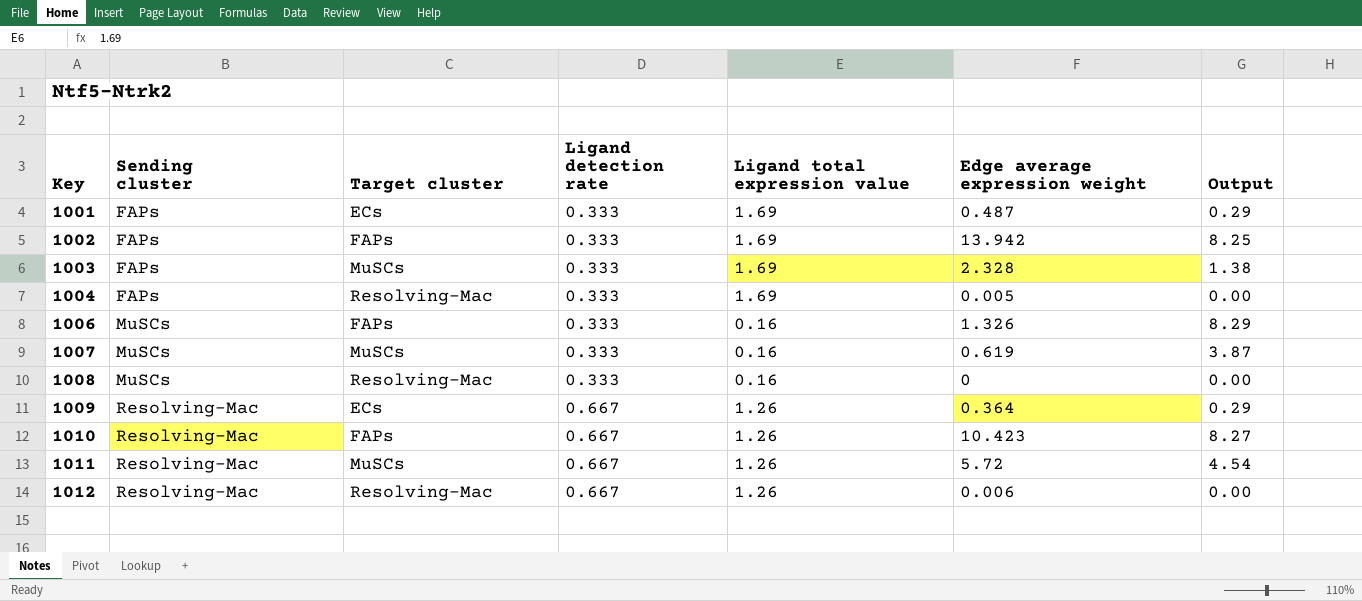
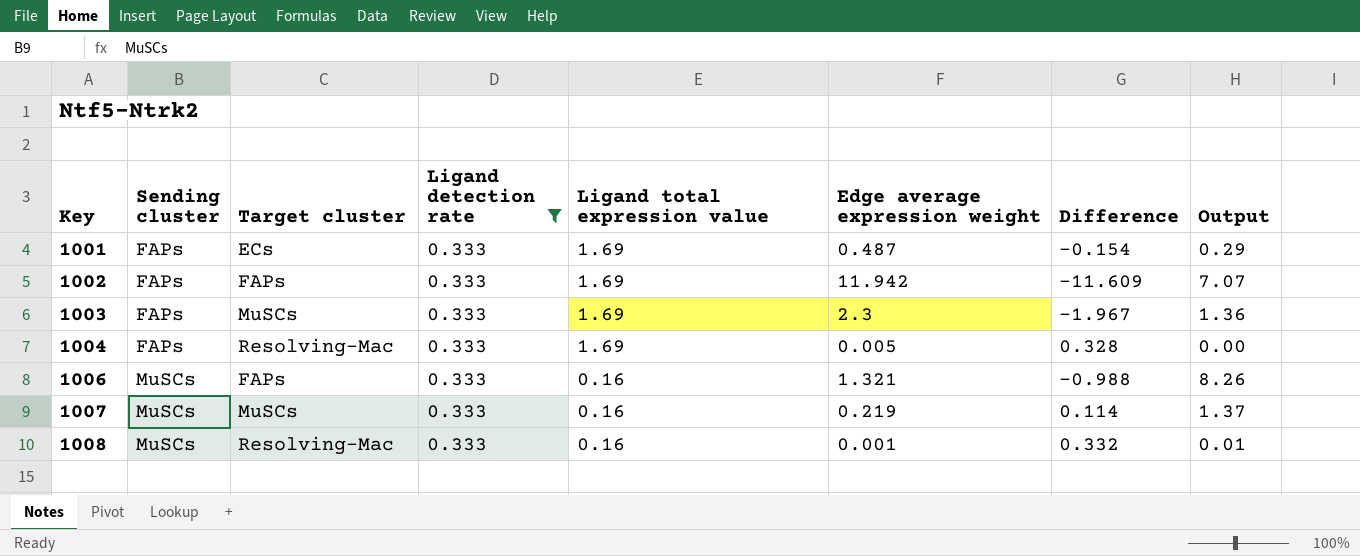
filter: none -> Ligand detection rate = 0.333
column Difference | formula: none -> [Ligand detection rate] - [Edge average expression weight]
1002 | Edge average expression weight: 13.942 -> 11.942
1002 | Output: 8.25 -> 7.07
1003 | Edge average expression weight: 2.328 -> 2.3
1003 | Output: 1.38 -> 1.36
1006 | Edge average expression weight: 1.326 -> 1.321
1006 | Output: 8.29 -> 8.26
1007 | Edge average expression weight: 0.619 -> 0.219
1007 | Output: 3.87 -> 1.37
1008 | Edge average expression weight: 0 -> 0.001
1008 | Output: 0.00 -> 0.01

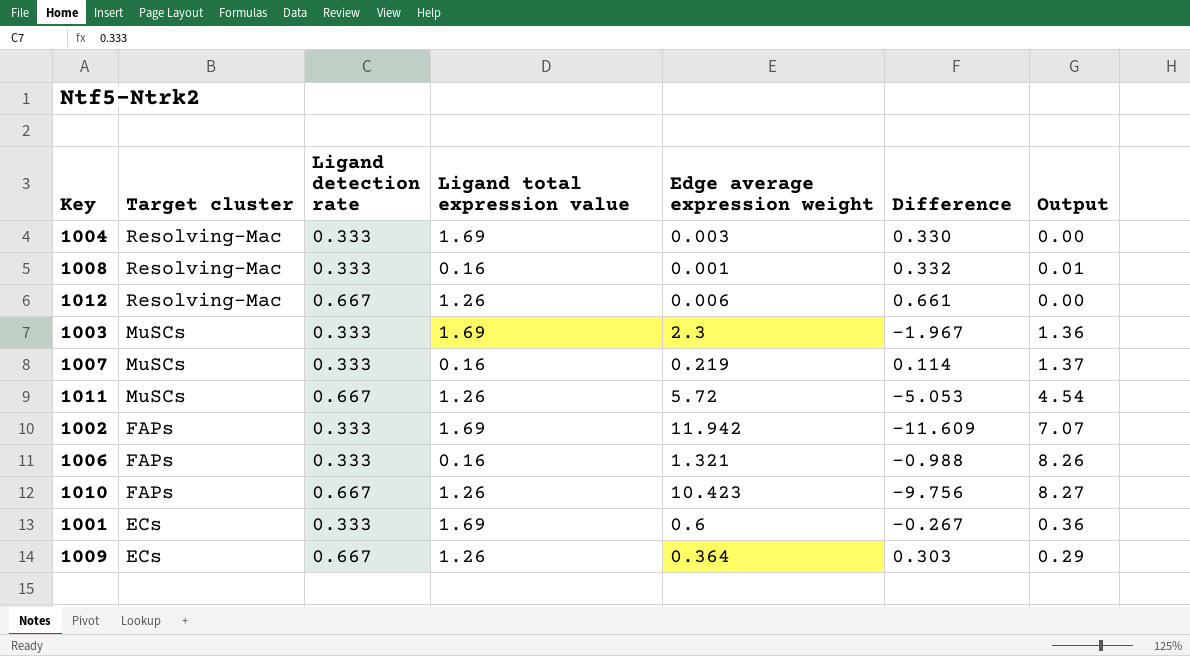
filter: Ligand detection rate = 0.333 -> none
row order: Key ascending -> Target cluster descending
column Sending cluster | position: 2 -> none
1004 | Edge average expression weight: 0.005 -> 0.003
1004 | Difference: 0.328 -> 0.330
1001 | Edge average expression weight: 0.487 -> 0.6
1001 | Difference: -0.154 -> -0.267
1001 | Output: 0.29 -> 0.36

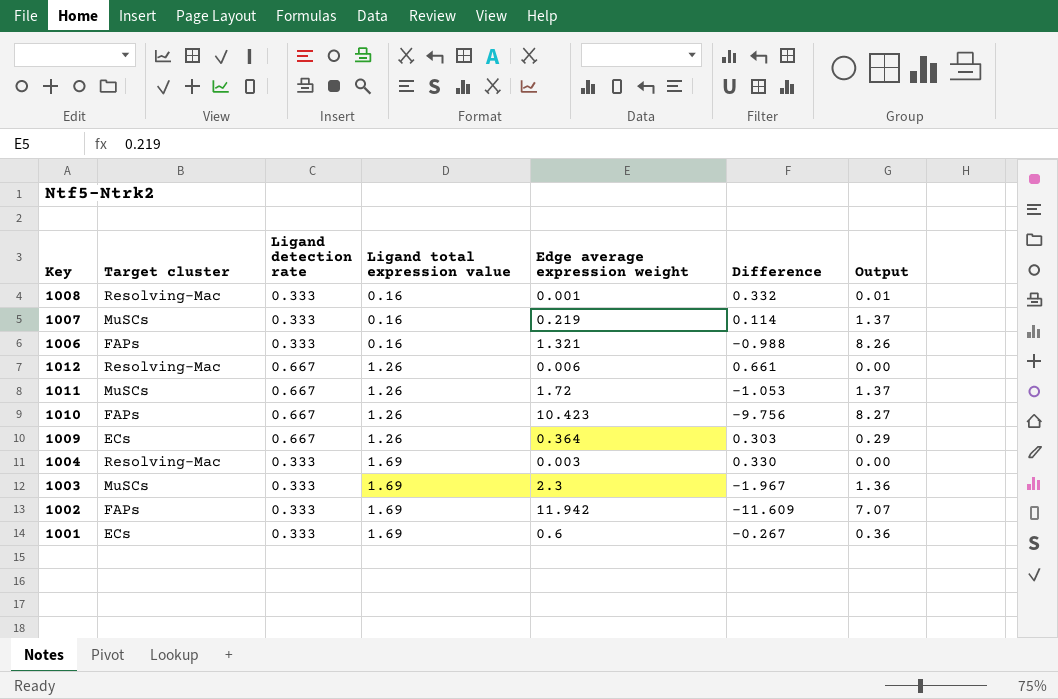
row order: Target cluster descending -> Ligand total expression value ascending
1011 | Edge average expression weight: 5.72 -> 1.72
1011 | Difference: -5.053 -> -1.053
1011 | Output: 4.54 -> 1.37

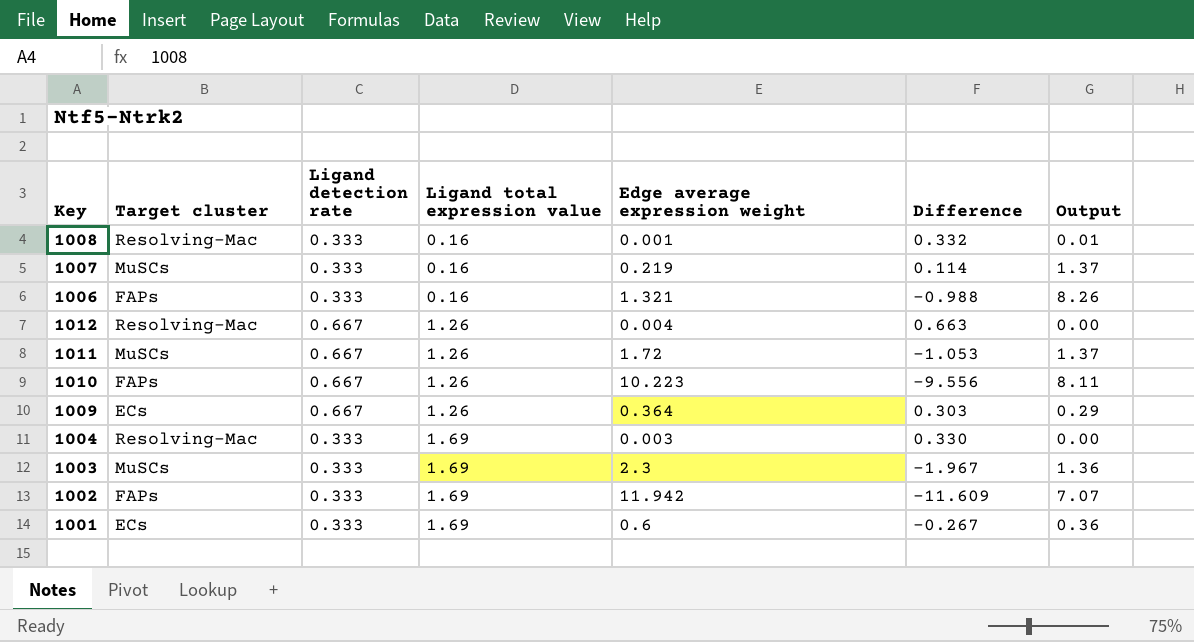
1012 | Edge average expression weight: 0.006 -> 0.004
1012 | Difference: 0.661 -> 0.663
1010 | Edge average expression weight: 10.423 -> 10.223
1010 | Difference: -9.756 -> -9.556
1010 | Output: 8.27 -> 8.11

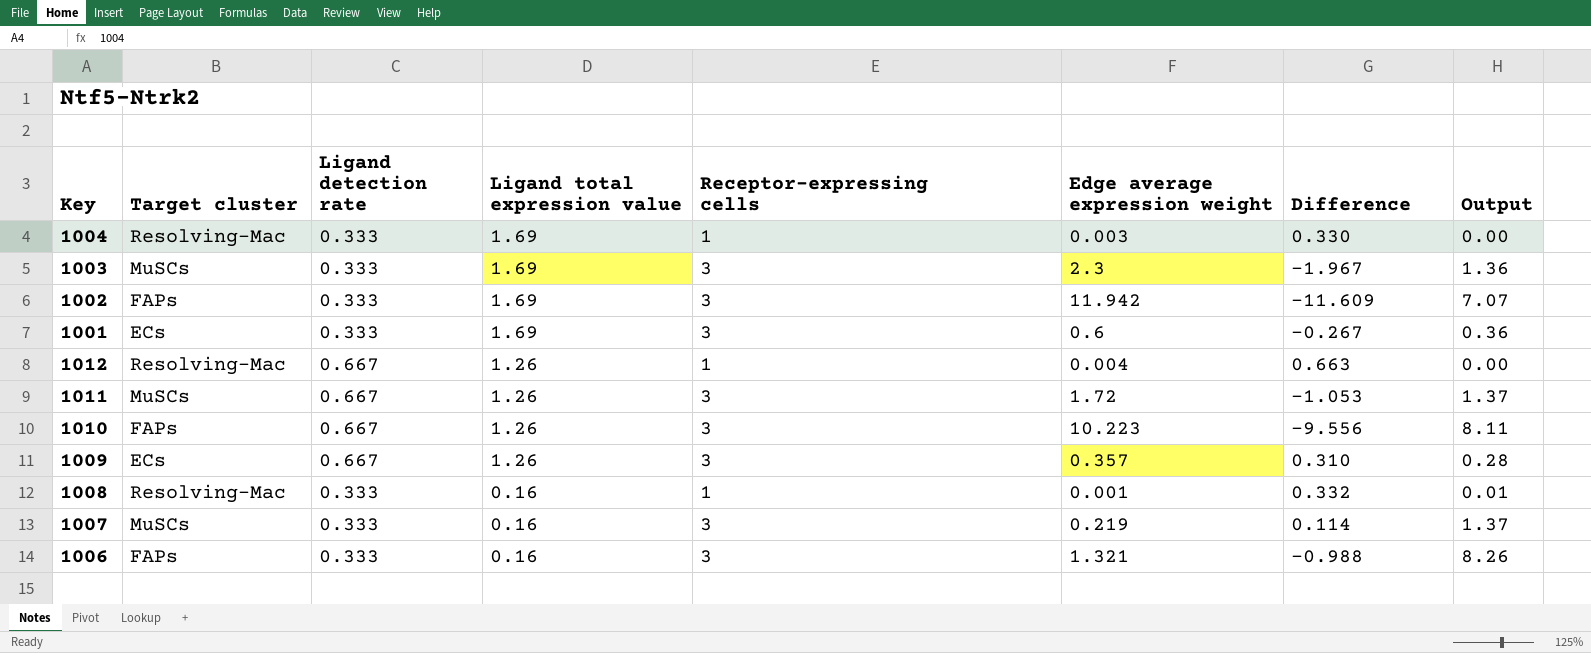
row order: Ligand total expression value ascending -> Ligand total expression value descending
column Receptor-expressing cells | position: none -> 5
1009 | Edge average expression weight: 0.364 -> 0.357
1009 | Difference: 0.303 -> 0.310
1009 | Output: 0.29 -> 0.28

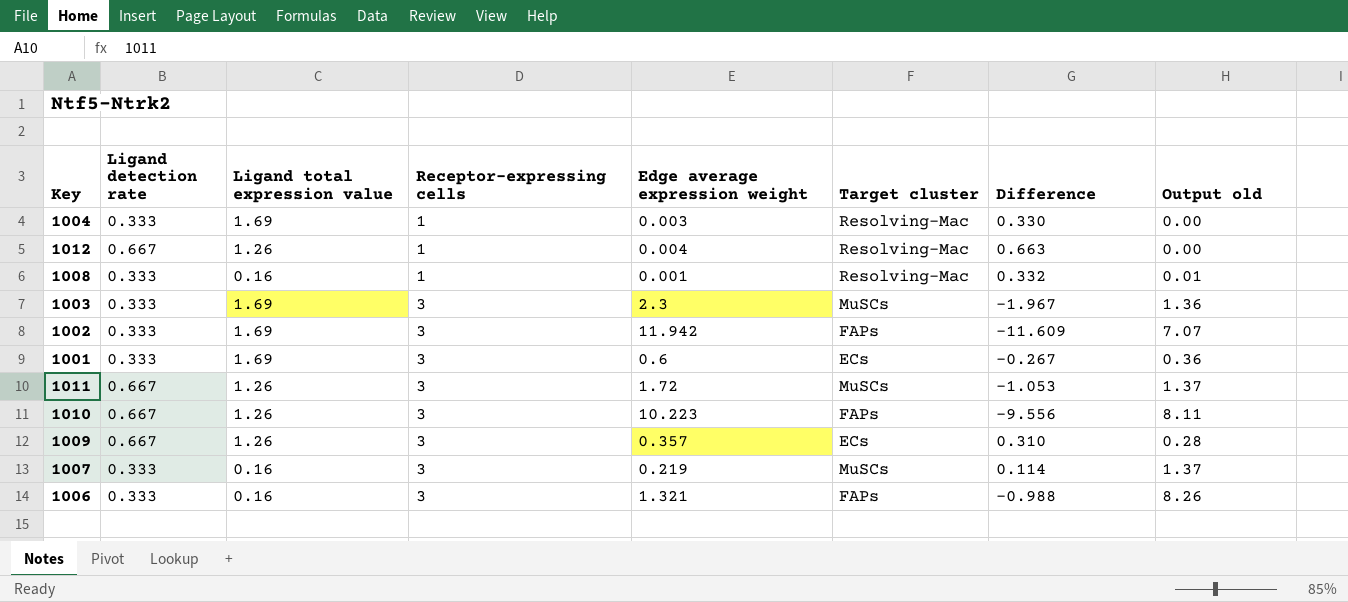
row order: Ligand total expression value descending -> Receptor-expressing cells ascending
column Target cluster | position: 2 -> 6
column name: Output -> Output old

